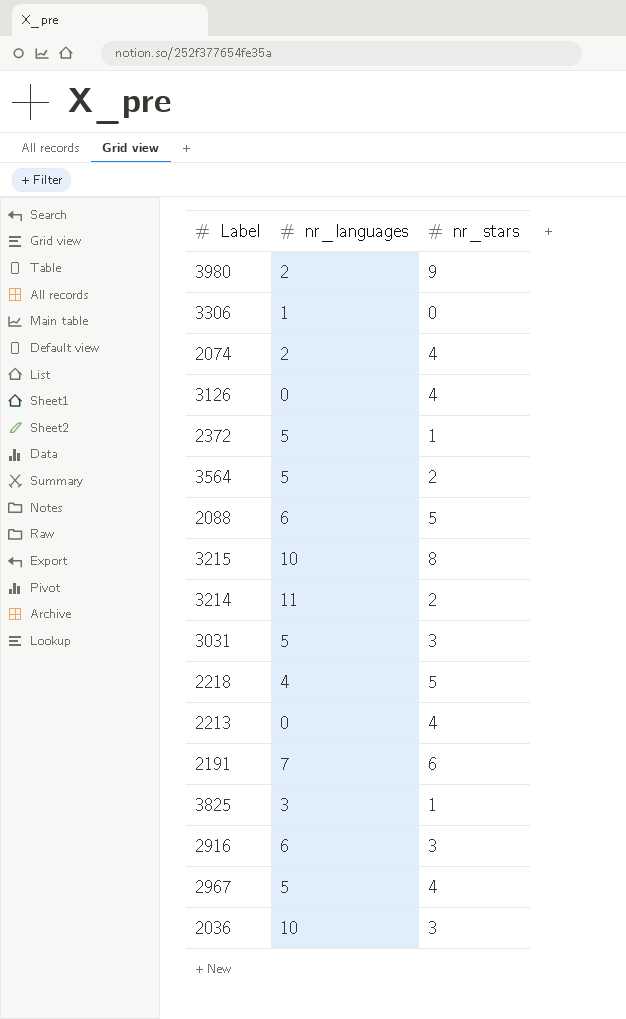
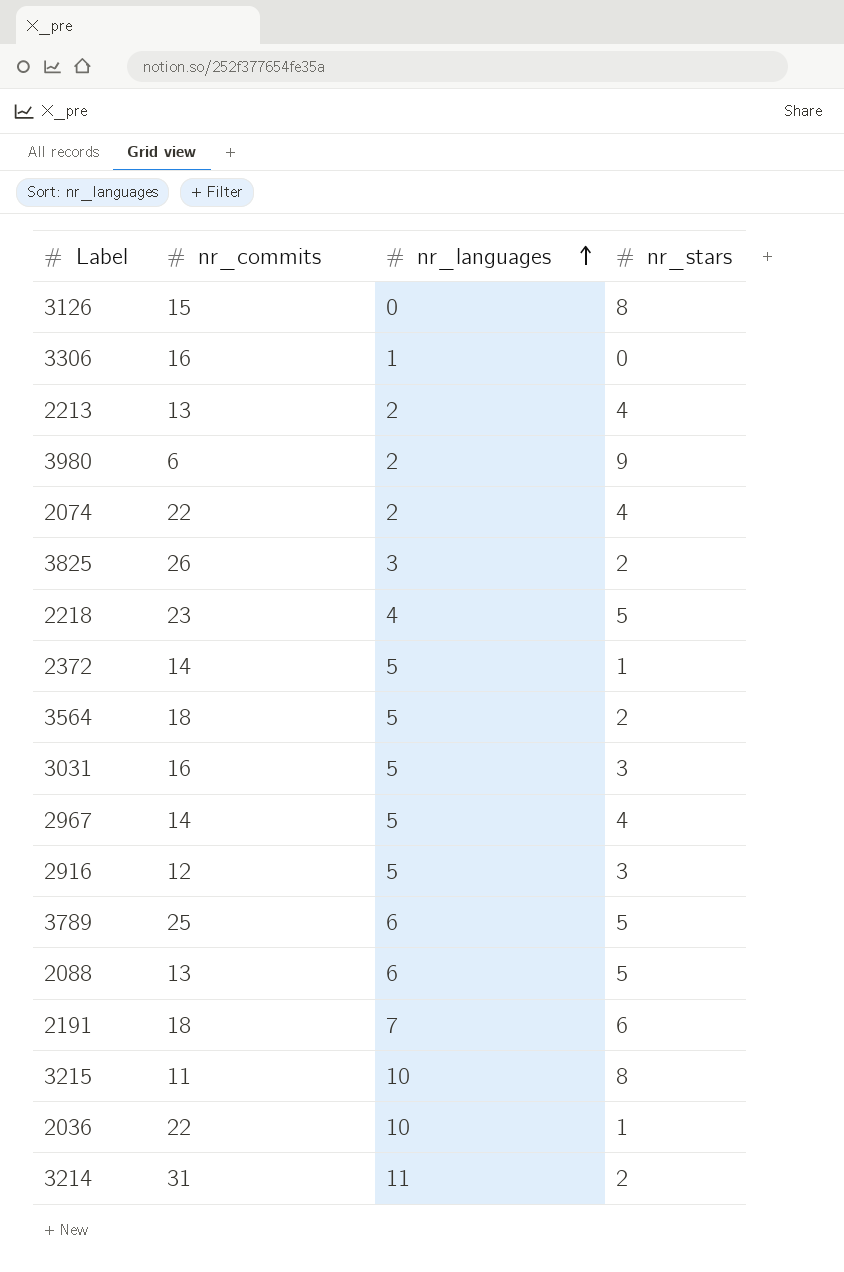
row order: none -> nr_languages ascending
column nr_commits | position: none -> 2
3126 | nr_stars: 4 -> 8
2213 | nr_languages: 0 -> 2
3825 | nr_stars: 1 -> 2
2916 | nr_languages: 6 -> 5
row 3789: none -> 25 | 6 | 5
2036 | nr_stars: 3 -> 1

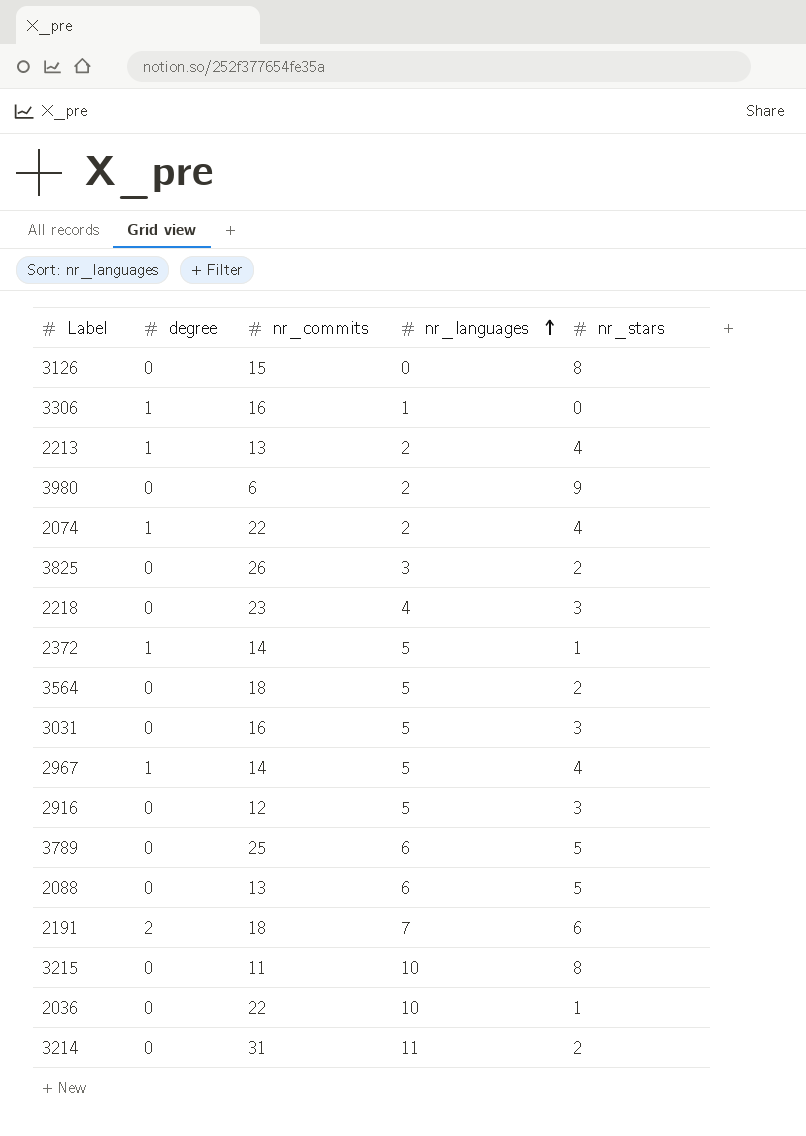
column degree | position: none -> 2
2218 | nr_stars: 5 -> 3

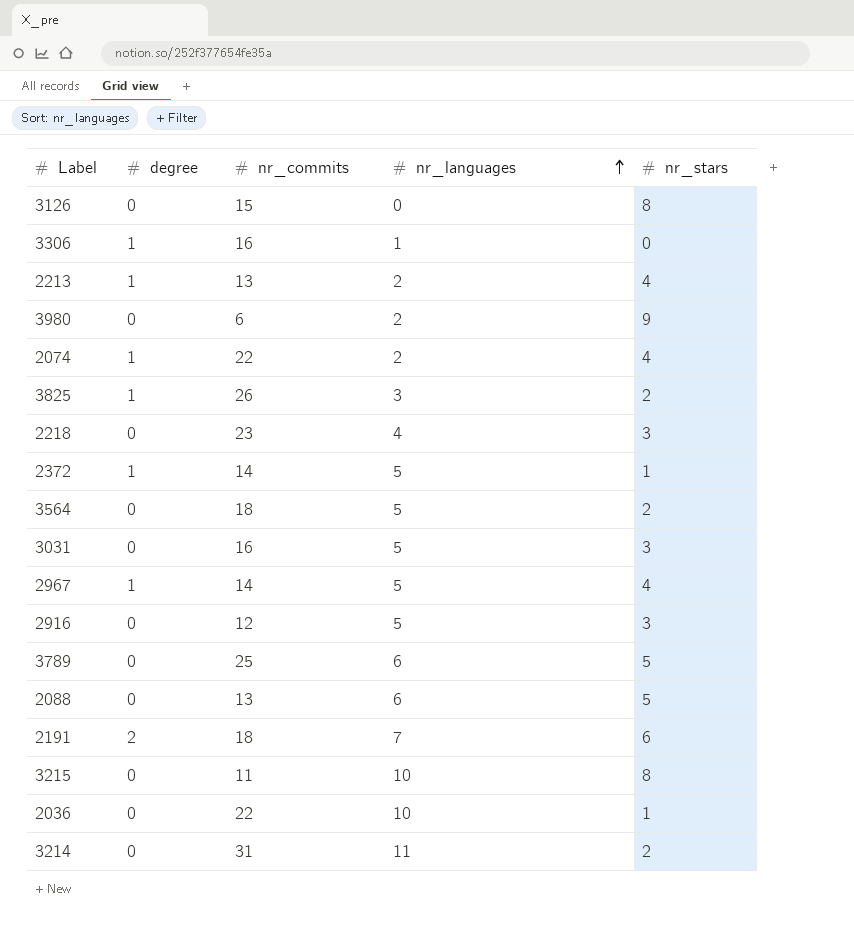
3825 | degree: 0 -> 1

